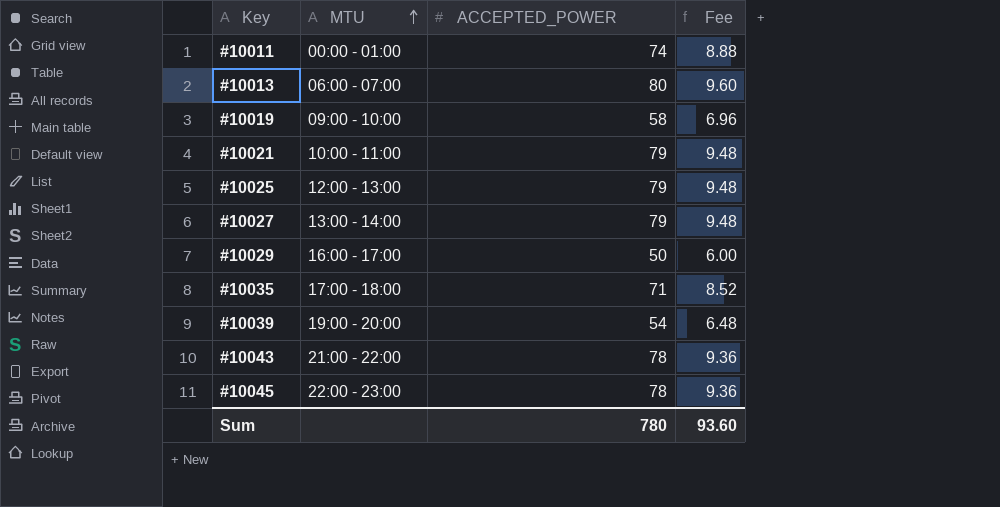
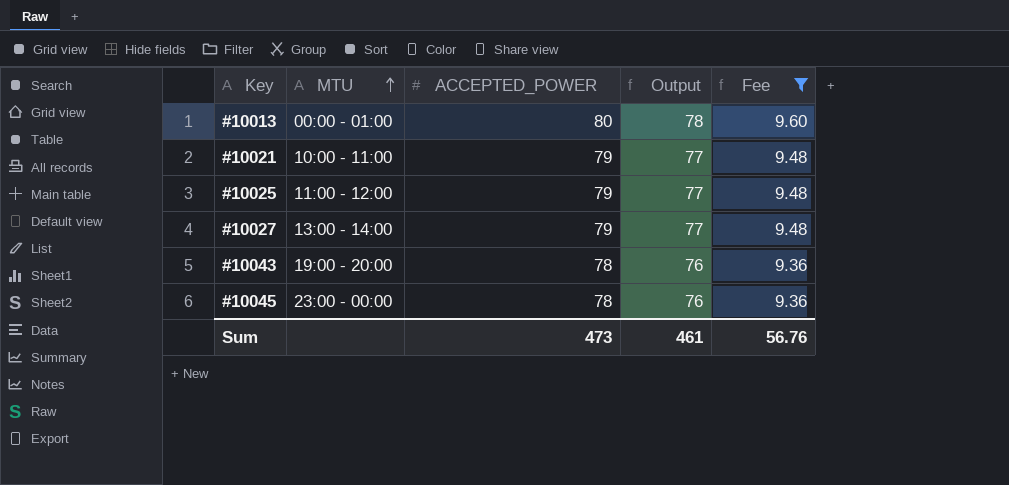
filter: none -> Fee >= 9.36
column Output | formula: none -> [ACCEPTED_POWER] - 2
#10013 | MTU: 06:00 - 07:00 -> 00:00 - 01:00
#10025 | MTU: 12:00 - 13:00 -> 11:00 - 12:00
#10043 | MTU: 21:00 - 22:00 -> 19:00 - 20:00
#10045 | MTU: 22:00 - 23:00 -> 23:00 - 00:00
Sum | ACCEPTED_POWER: 780 -> 473
Sum | Fee: 93.60 -> 56.76

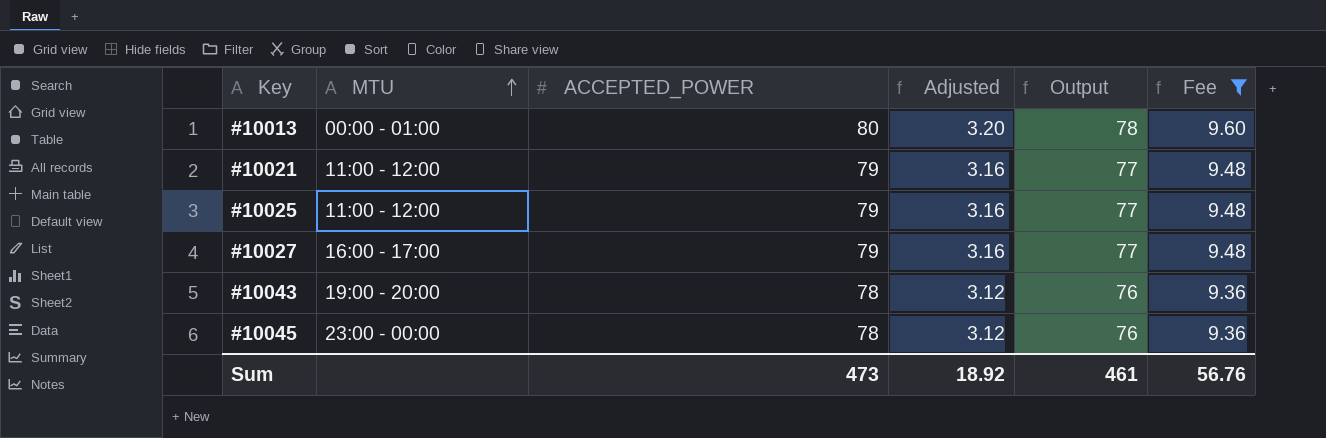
column Adjusted | formula: none -> [ACCEPTED_POWER] * 0.04
#10021 | MTU: 10:00 - 11:00 -> 11:00 - 12:00
#10027 | MTU: 13:00 - 14:00 -> 16:00 - 17:00

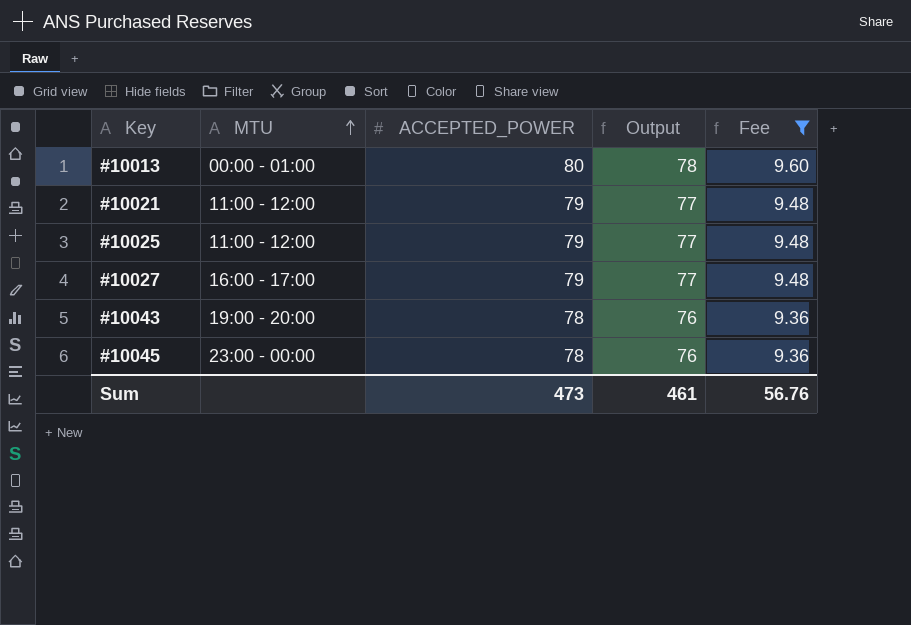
column Adjusted | formula: [ACCEPTED_POWER] * 0.04 -> none

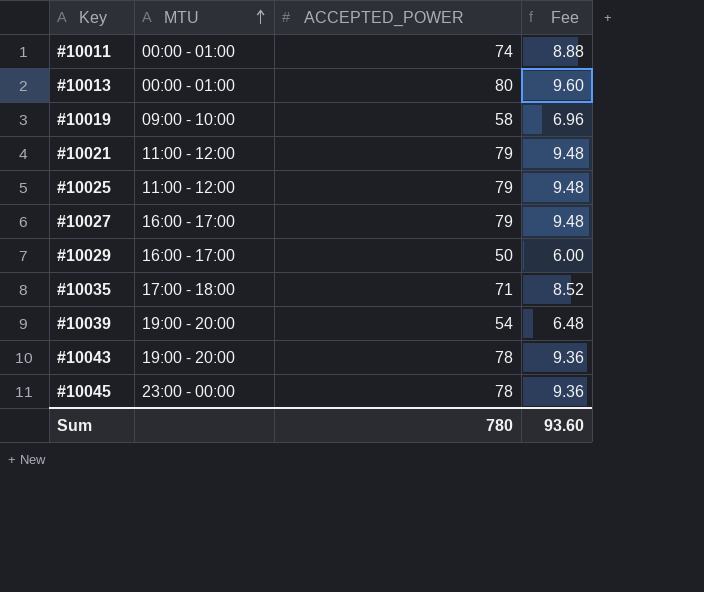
filter: Fee >= 9.36 -> none
column Output | formula: [ACCEPTED_POWER] - 2 -> none
Sum | ACCEPTED_POWER: 473 -> 780
Sum | Fee: 56.76 -> 93.60

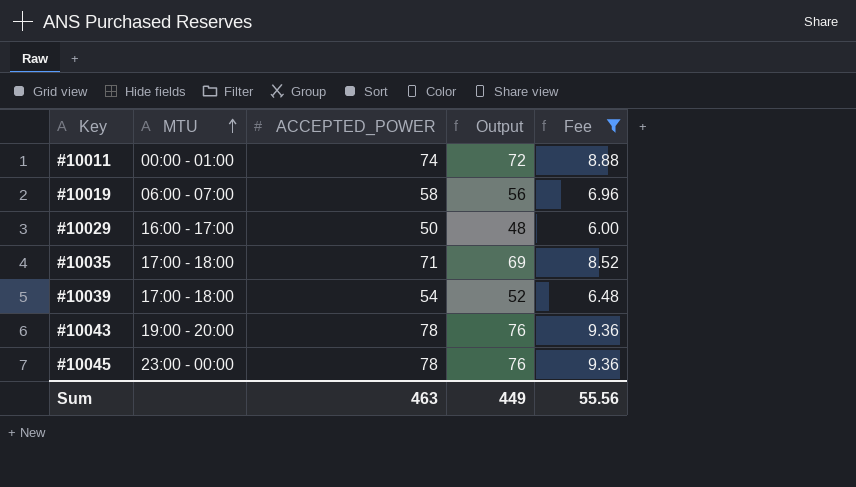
filter: none -> Fee <= 9.36
column Output | formula: none -> [ACCEPTED_POWER] - 2
#10019 | MTU: 09:00 - 10:00 -> 06:00 - 07:00
#10039 | MTU: 19:00 - 20:00 -> 17:00 - 18:00
Sum | ACCEPTED_POWER: 780 -> 463
Sum | Fee: 93.60 -> 55.56

